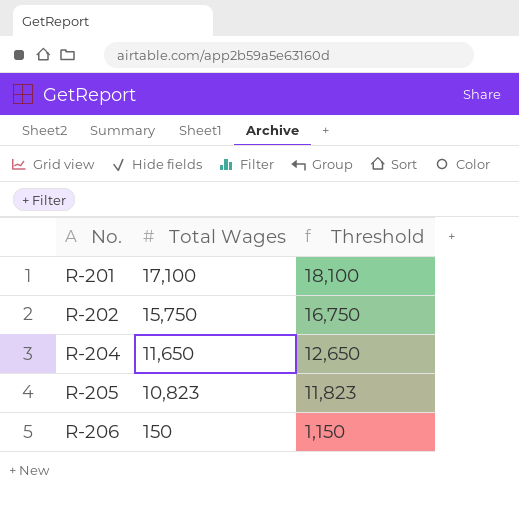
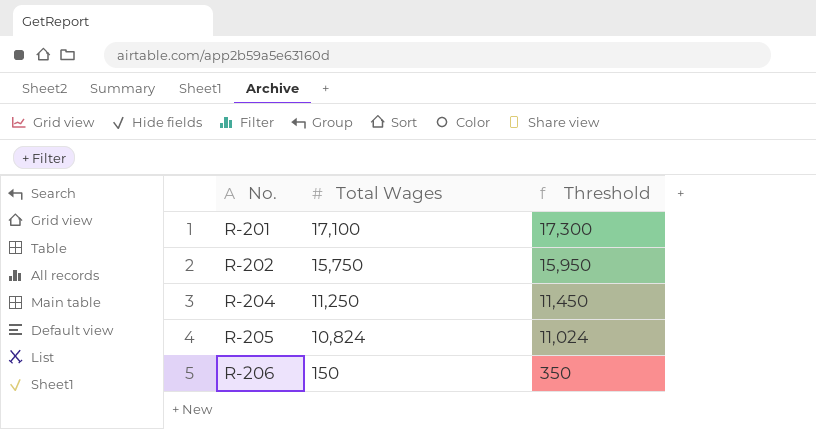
column Threshold | formula: [Total Wages] + 1000 -> [Total Wages] + 200
R-204 | Total Wages: 11,650 -> 11,250
R-205 | Total Wages: 10,823 -> 10,824

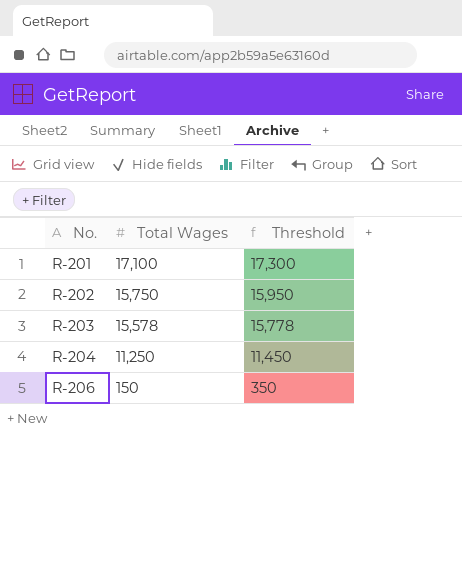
row R-205: 10,824 | 11,024 -> none
row R-203: none -> 15,578 | 15,778

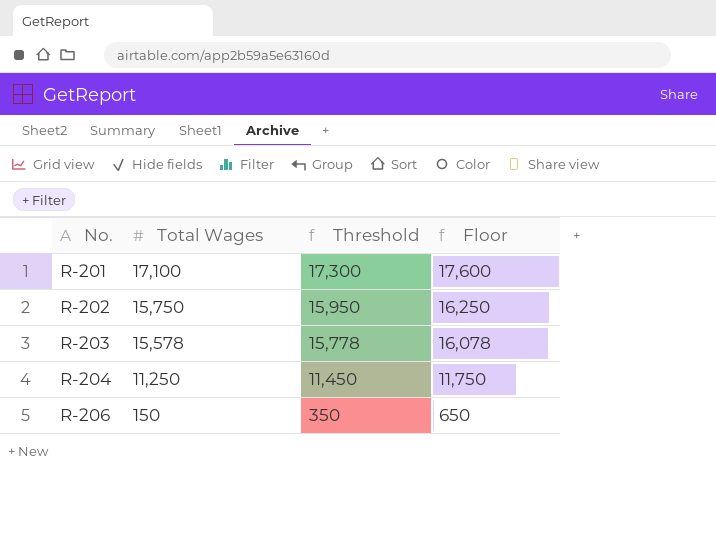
column Floor | formula: none -> [Total Wages] + 500

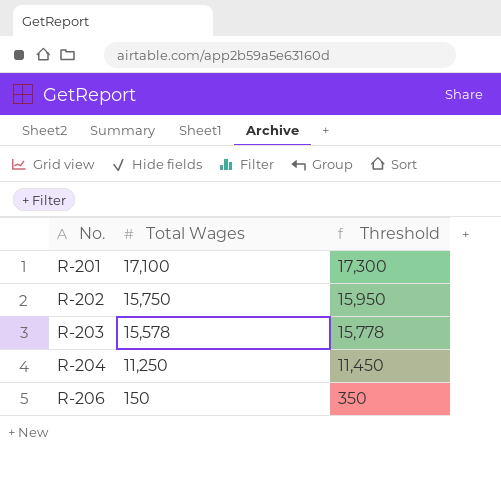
column Floor | formula: [Total Wages] + 500 -> none

